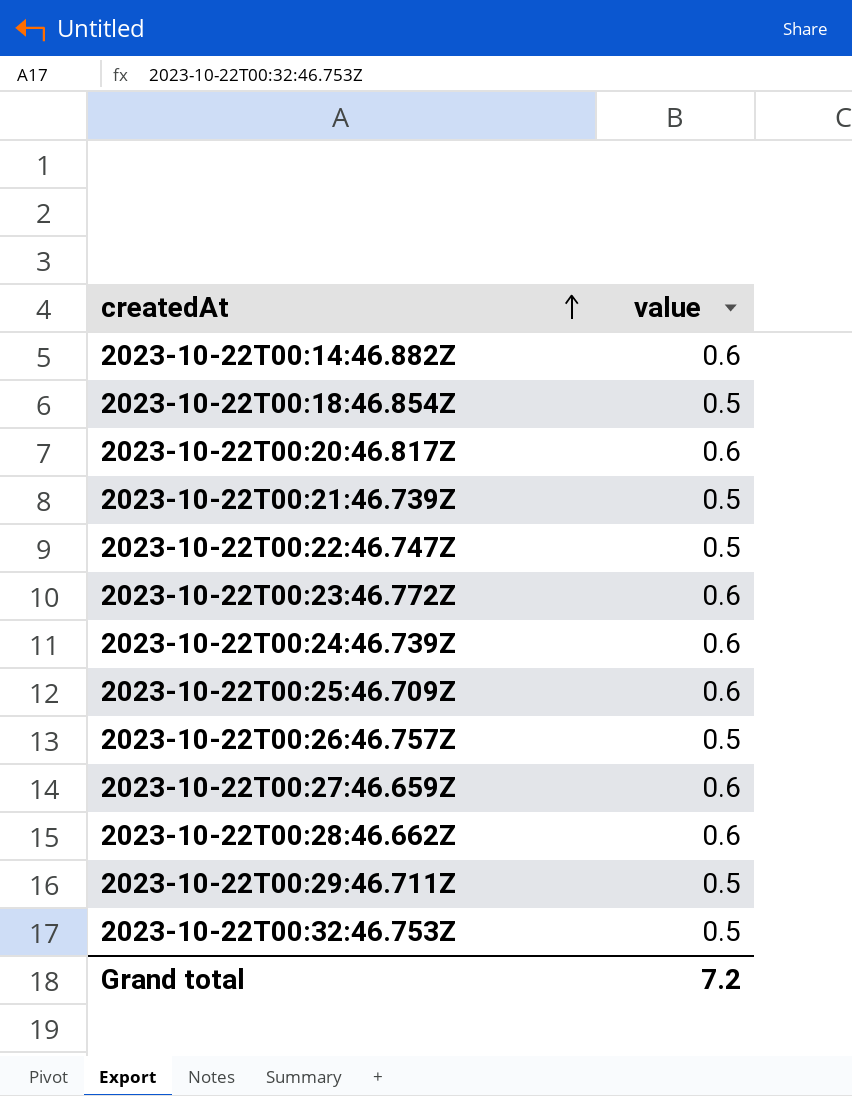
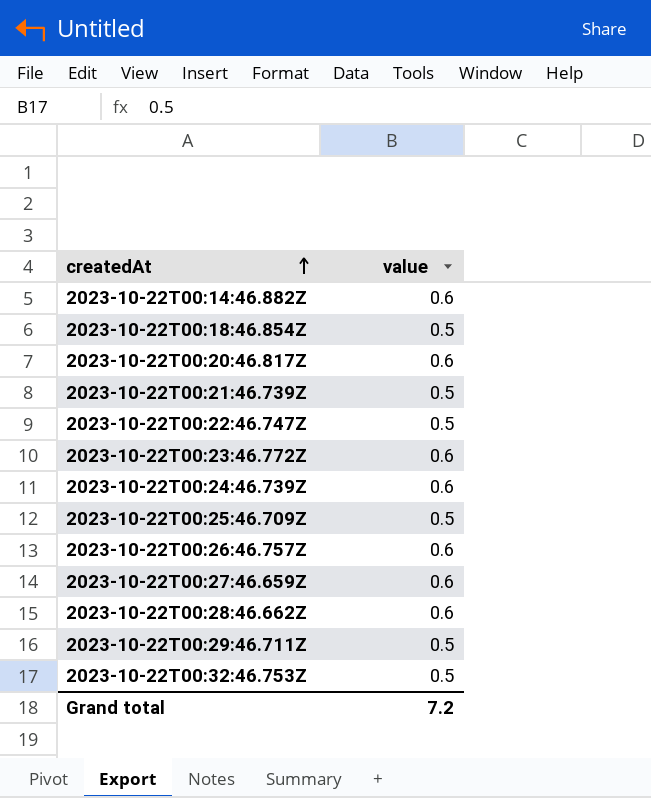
2023-10-22T00:25:46.709Z | value: 0.6 -> 0.5
2023-10-22T00:26:46.757Z | value: 0.5 -> 0.6

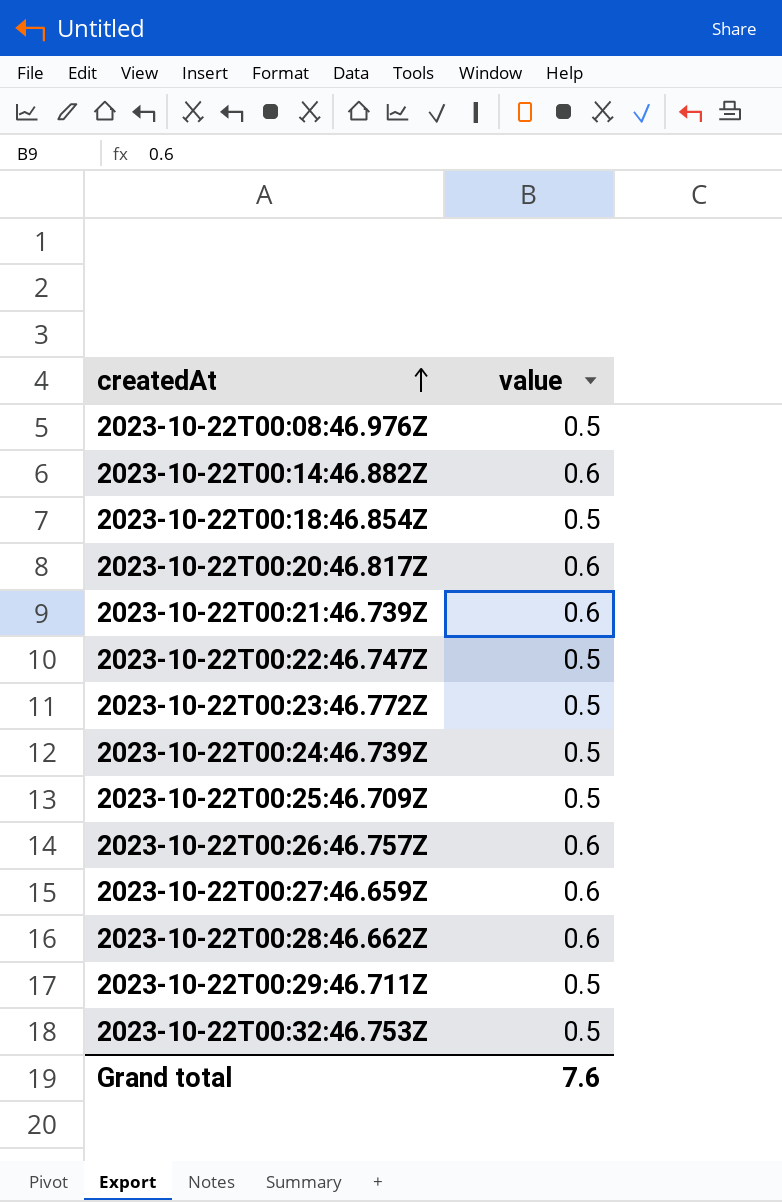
row 2023-10-22T00:08:46.976Z: none -> 0.5
2023-10-22T00:21:46.739Z | value: 0.5 -> 0.6
2023-10-22T00:23:46.772Z | value: 0.6 -> 0.5
2023-10-22T00:24:46.739Z | value: 0.6 -> 0.5
Grand total | value: 7.2 -> 7.6

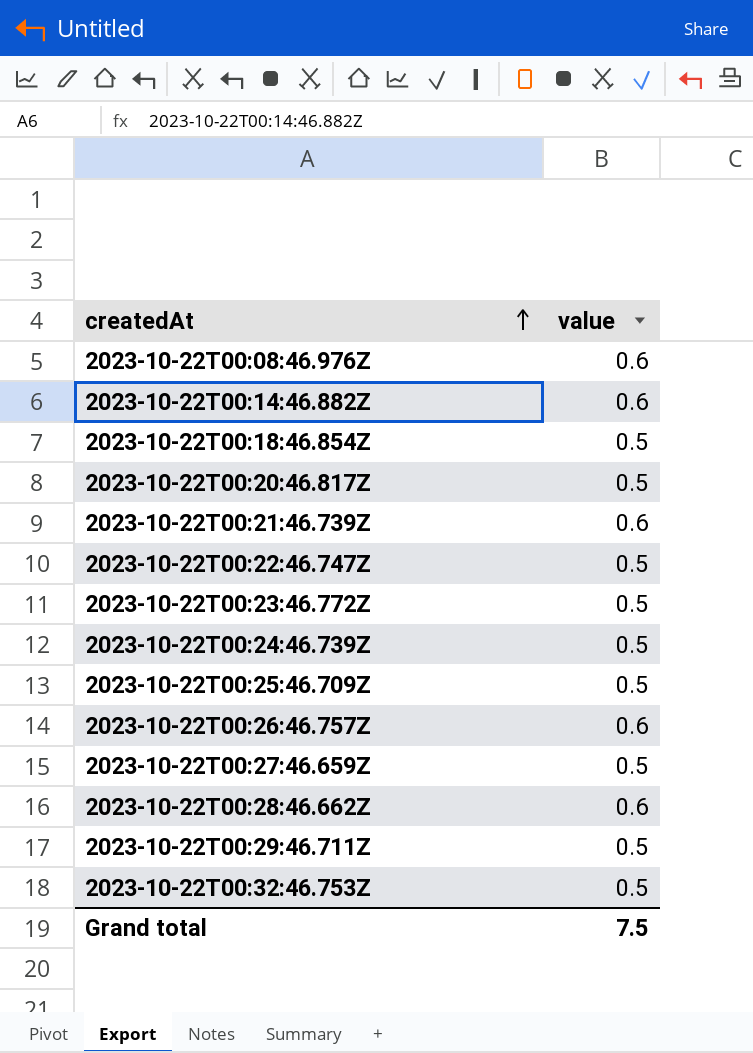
2023-10-22T00:08:46.976Z | value: 0.5 -> 0.6
2023-10-22T00:20:46.817Z | value: 0.6 -> 0.5
2023-10-22T00:27:46.659Z | value: 0.6 -> 0.5
Grand total | value: 7.6 -> 7.5

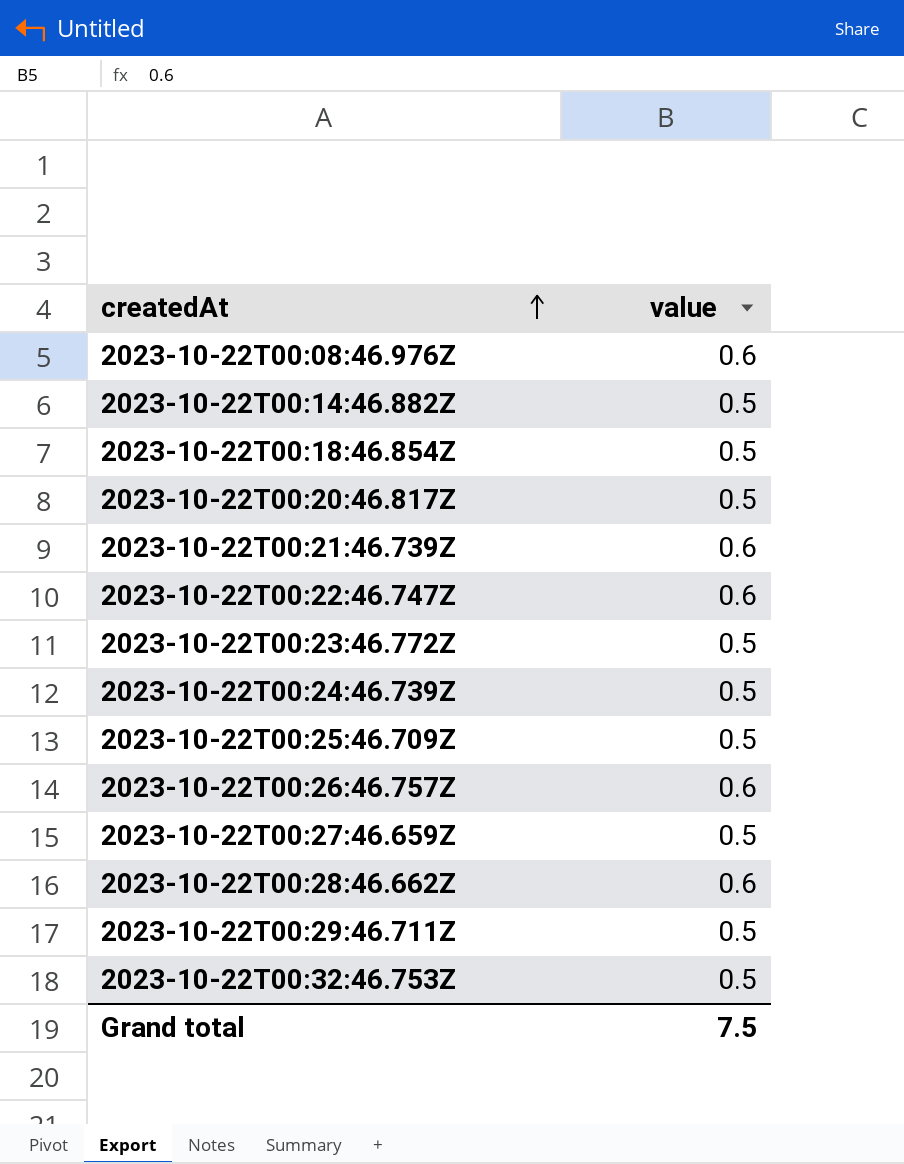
2023-10-22T00:14:46.882Z | value: 0.6 -> 0.5
2023-10-22T00:22:46.747Z | value: 0.5 -> 0.6

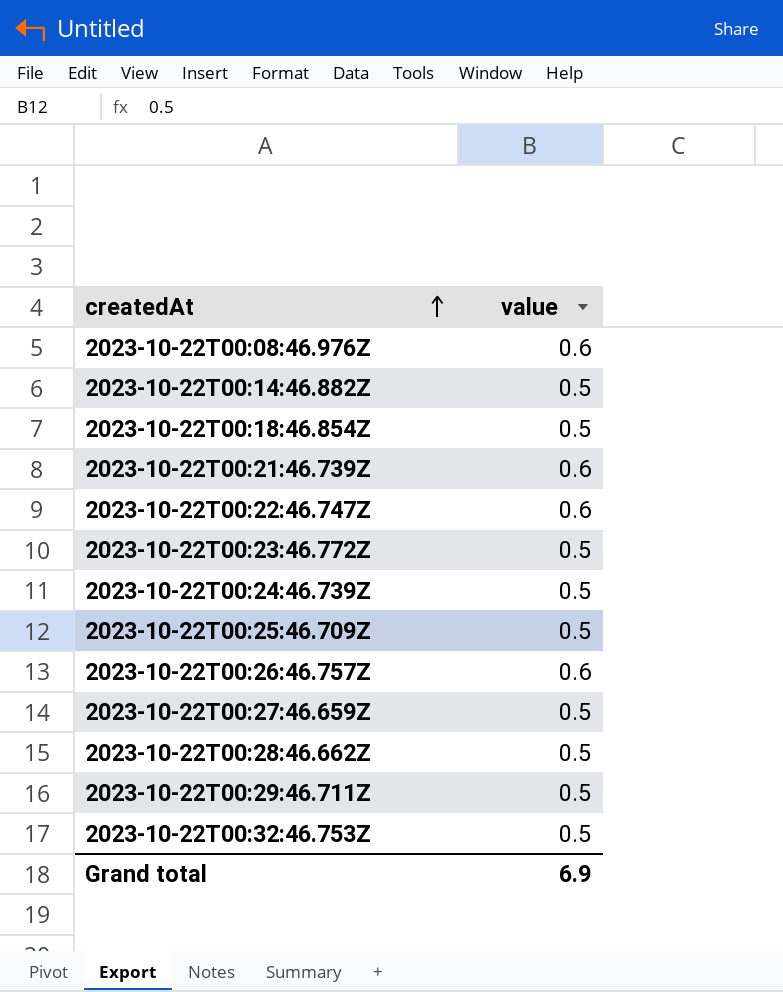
row 2023-10-22T00:20:46.817Z: 0.5 -> none
2023-10-22T00:28:46.662Z | value: 0.6 -> 0.5
Grand total | value: 7.5 -> 6.9

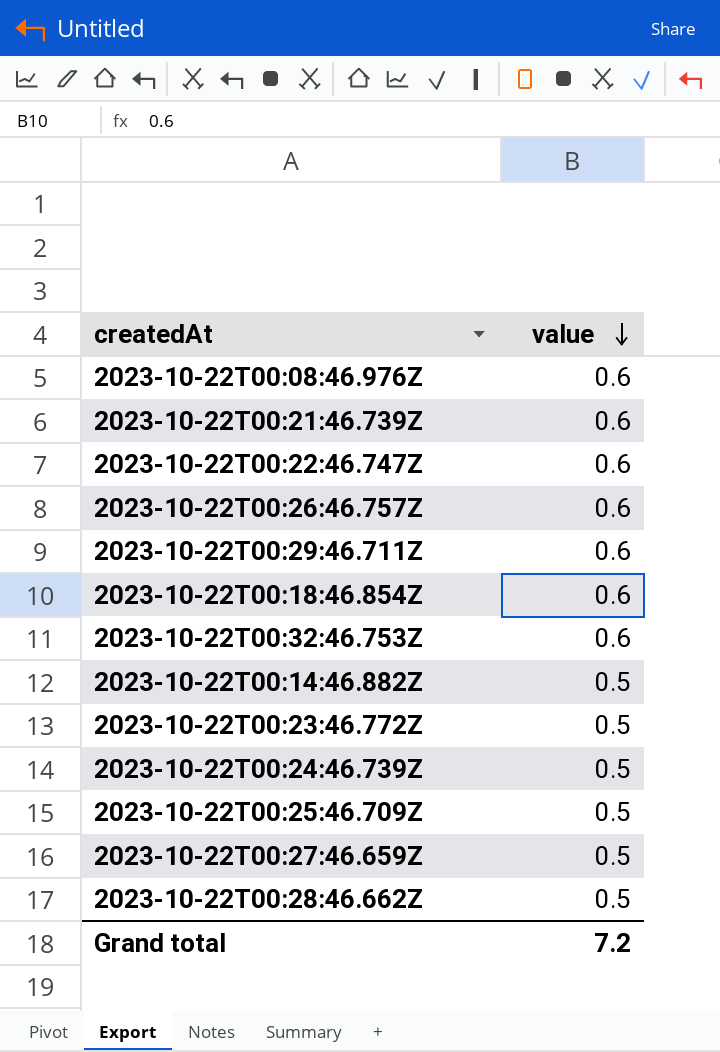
row order: createdAt ascending -> value descending
2023-10-22T00:29:46.711Z | value: 0.5 -> 0.6
2023-10-22T00:18:46.854Z | value: 0.5 -> 0.6
2023-10-22T00:32:46.753Z | value: 0.5 -> 0.6
Grand total | value: 6.9 -> 7.2

